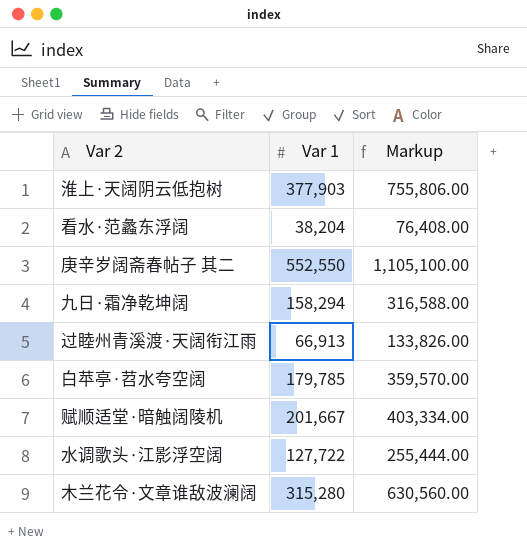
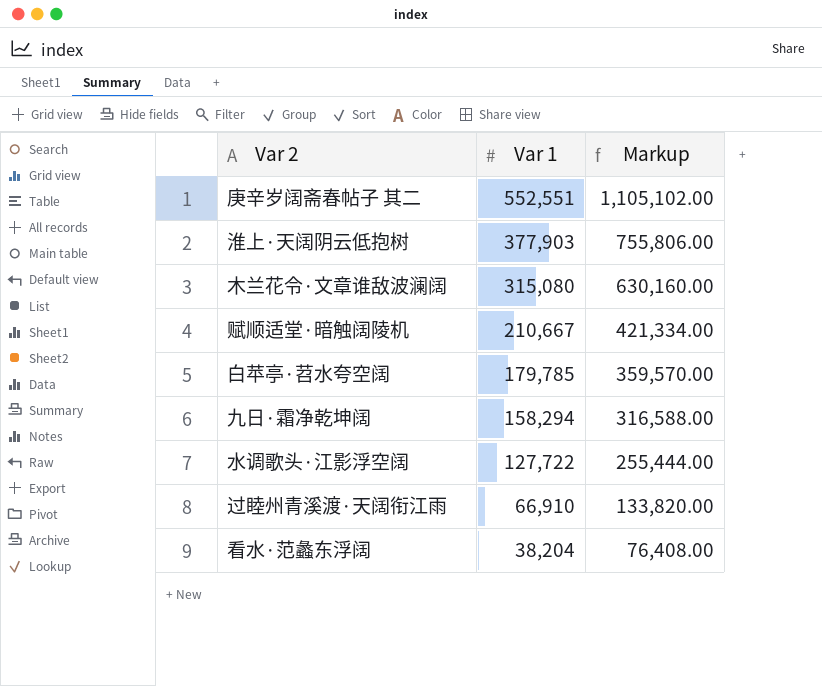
row order: none -> Var 1 descending
庚辛岁阔斋春帖子 其二 | Var 1: 552,550 -> 552,551
庚辛岁阔斋春帖子 其二 | Markup: 1,105,100.00 -> 1,105,102.00
木兰花令·文章谁敌波澜阔 | Var 1: 315,280 -> 315,080
木兰花令·文章谁敌波澜阔 | Markup: 630,560.00 -> 630,160.00
赋顺适堂·暗触阔陵机 | Var 1: 201,667 -> 210,667
赋顺适堂·暗触阔陵机 | Markup: 403,334.00 -> 421,334.00
过睦州青溪渡·天阔衔江雨 | Var 1: 66,913 -> 66,910
过睦州青溪渡·天阔衔江雨 | Markup: 133,826.00 -> 133,820.00

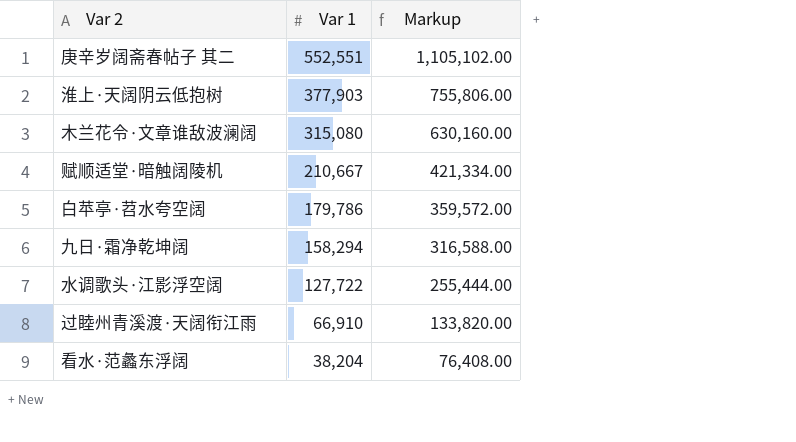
白苹亭·苕水夸空阔 | Var 1: 179,785 -> 179,786
白苹亭·苕水夸空阔 | Markup: 359,570.00 -> 359,572.00

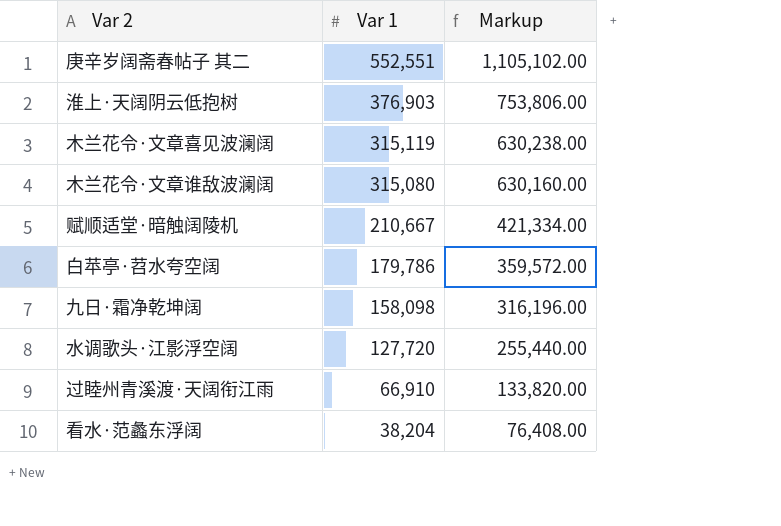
淮上·天阔阴云低抱树 | Var 1: 377,903 -> 376,903
淮上·天阔阴云低抱树 | Markup: 755,806.00 -> 753,806.00
row 木兰花令·文章喜见波澜阔: none -> 315,119 | 630,238.00
九日·霜净乾坤阔 | Var 1: 158,294 -> 158,098
九日·霜净乾坤阔 | Markup: 316,588.00 -> 316,196.00
水调歌头·江影浮空阔 | Var 1: 127,722 -> 127,720
水调歌头·江影浮空阔 | Markup: 255,444.00 -> 255,440.00

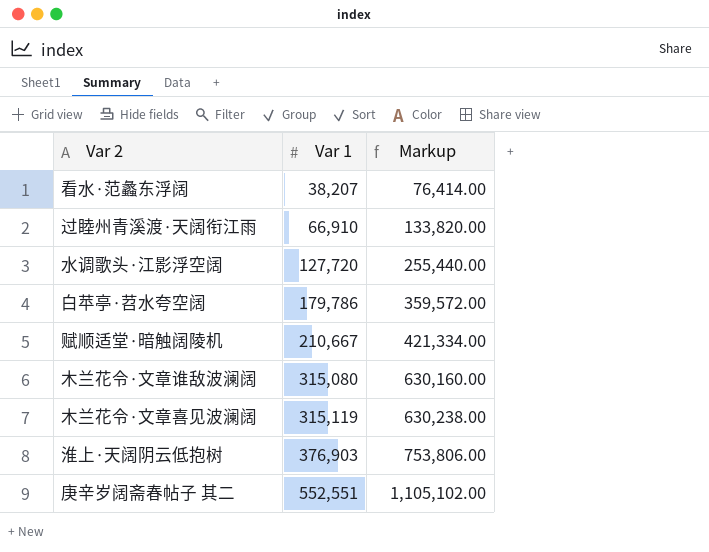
row order: Var 1 descending -> Var 1 ascending
row 九日·霜净乾坤阔: 158,098 | 316,196.00 -> none
看水·范蠡东浮阔 | Var 1: 38,204 -> 38,207
看水·范蠡东浮阔 | Markup: 76,408.00 -> 76,414.00

